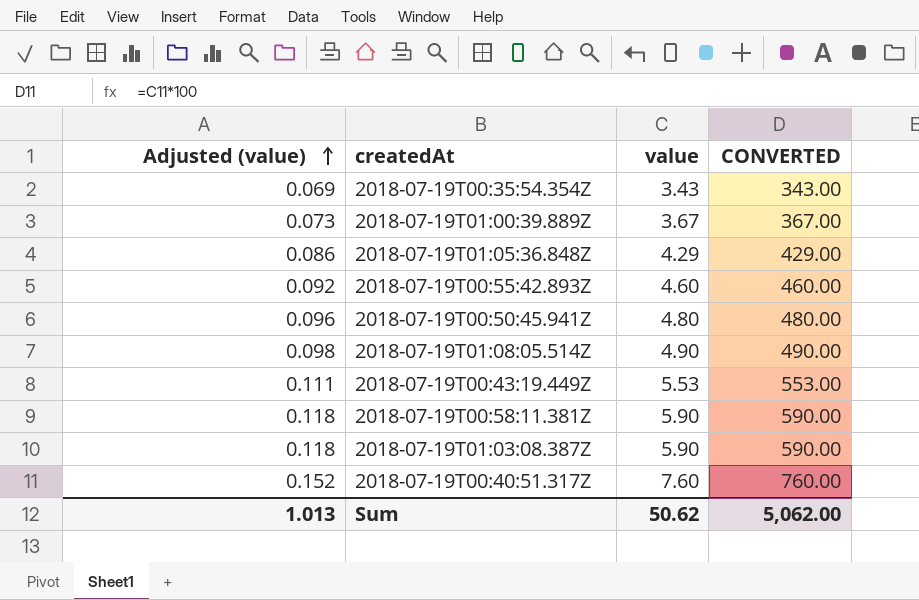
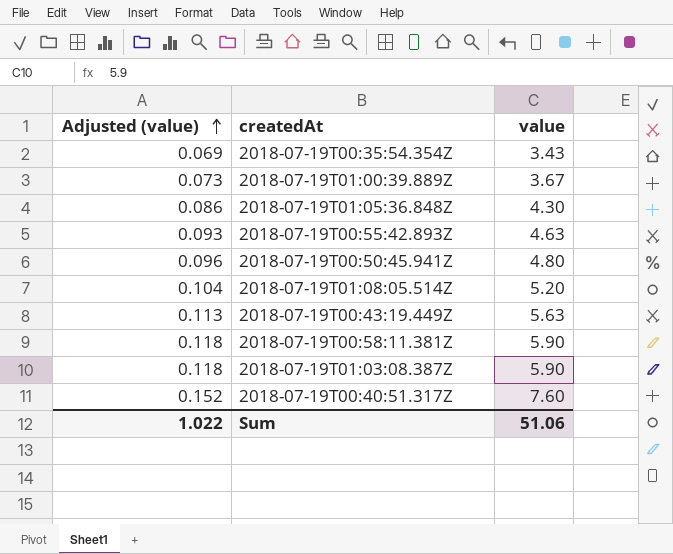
column CONVERTED | formula: [value] * 100 -> none
2018-07-19T01:05:36.848Z | value: 4.29 -> 4.30
2018-07-19T00:55:42.893Z | Adjusted (value): 0.092 -> 0.093
2018-07-19T00:55:42.893Z | value: 4.60 -> 4.63
2018-07-19T01:08:05.514Z | Adjusted (value): 0.098 -> 0.104
2018-07-19T01:08:05.514Z | value: 4.90 -> 5.20
2018-07-19T00:43:19.449Z | Adjusted (value): 0.111 -> 0.113
2018-07-19T00:43:19.449Z | value: 5.53 -> 5.63
Sum | Adjusted (value): 1.013 -> 1.022
Sum | value: 50.62 -> 51.06

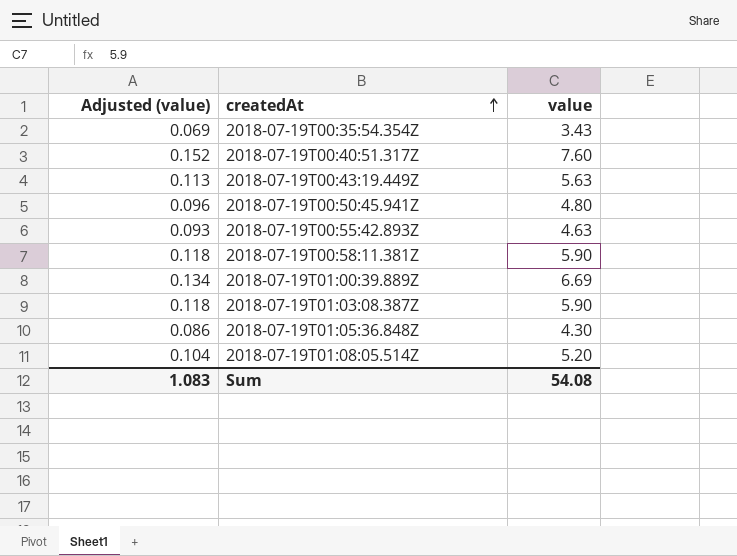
row order: Adjusted (value) ascending -> createdAt ascending
2018-07-19T01:00:39.889Z | Adjusted (value): 0.073 -> 0.134
2018-07-19T01:00:39.889Z | value: 3.67 -> 6.69
Sum | Adjusted (value): 1.022 -> 1.083
Sum | value: 51.06 -> 54.08

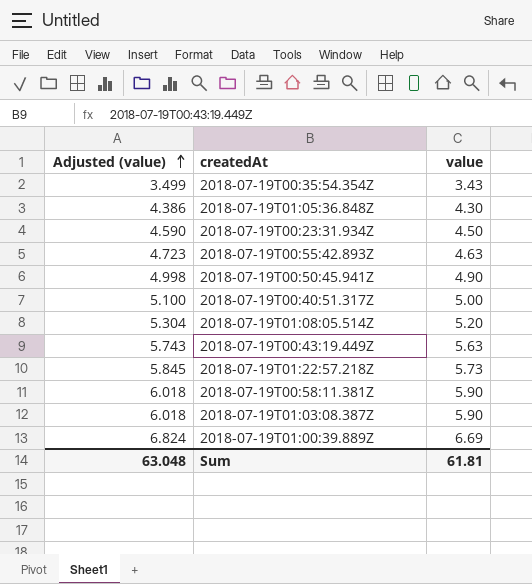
row order: createdAt ascending -> Adjusted (value) ascending
column Adjusted (value) | formula: [value] * 0.02 -> [value] * 1.02
row 2018-07-19T00:23:31.934Z: none -> 4.590 | 4.50
2018-07-19T00:50:45.941Z | value: 4.80 -> 4.90
2018-07-19T00:40:51.317Z | value: 7.60 -> 5.00
row 2018-07-19T01:22:57.218Z: none -> 5.845 | 5.73
Sum | Adjusted (value): 1.083 -> 63.048
Sum | value: 54.08 -> 61.81

